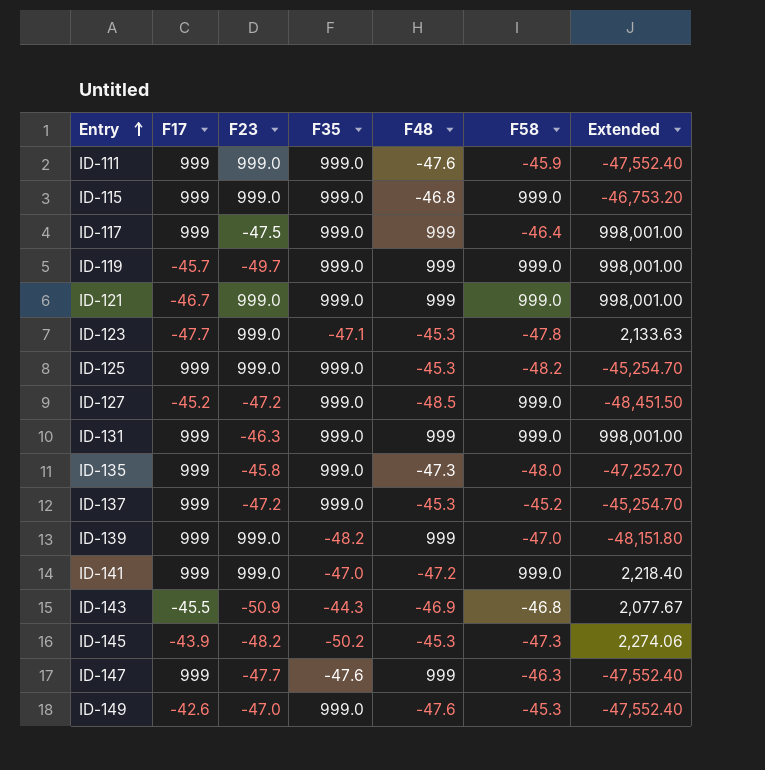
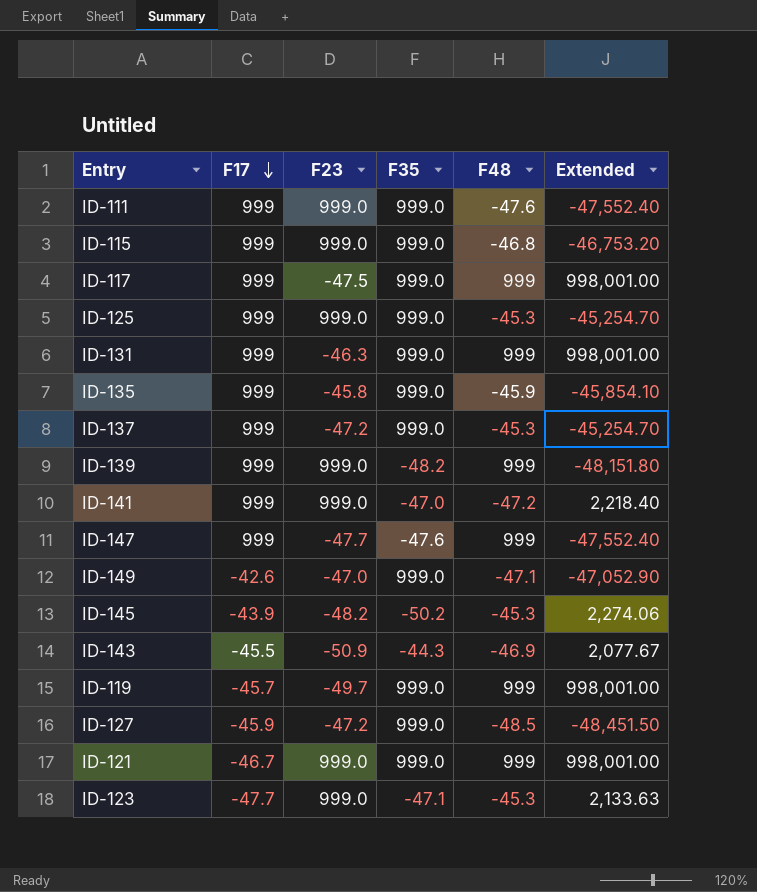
row order: Entry ascending -> F17 descending
column F58 | position: 6 -> none
ID-135 | F48: -47.3 -> -45.9
ID-135 | Extended: -47,252.70 -> -45,854.10
ID-149 | F48: -47.6 -> -47.1
ID-149 | Extended: -47,552.40 -> -47,052.90
ID-127 | F17: -45.2 -> -45.9

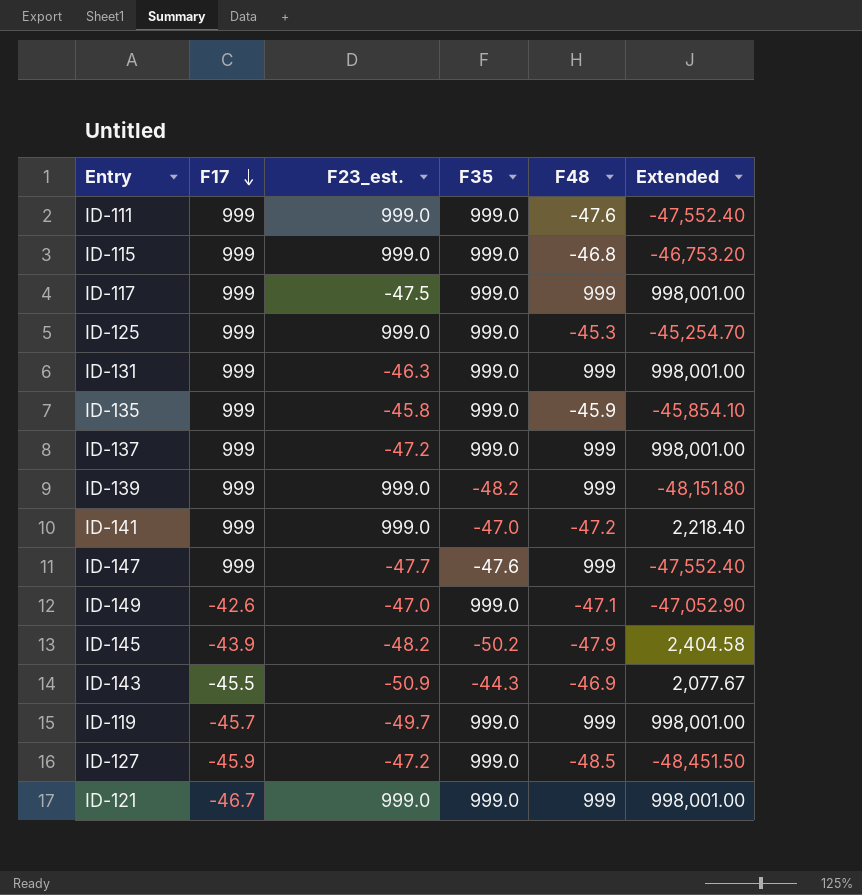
column name: F23 -> F23_est.
row ID-123: -47.7 | 999.0 | -47.1 | -45.3 | 2,133.63 -> none
ID-137 | F48: -45.3 -> 999
ID-137 | Extended: -45,254.70 -> 998,001.00
ID-145 | F48: -45.3 -> -47.9
ID-145 | Extended: 2,274.06 -> 2,404.58

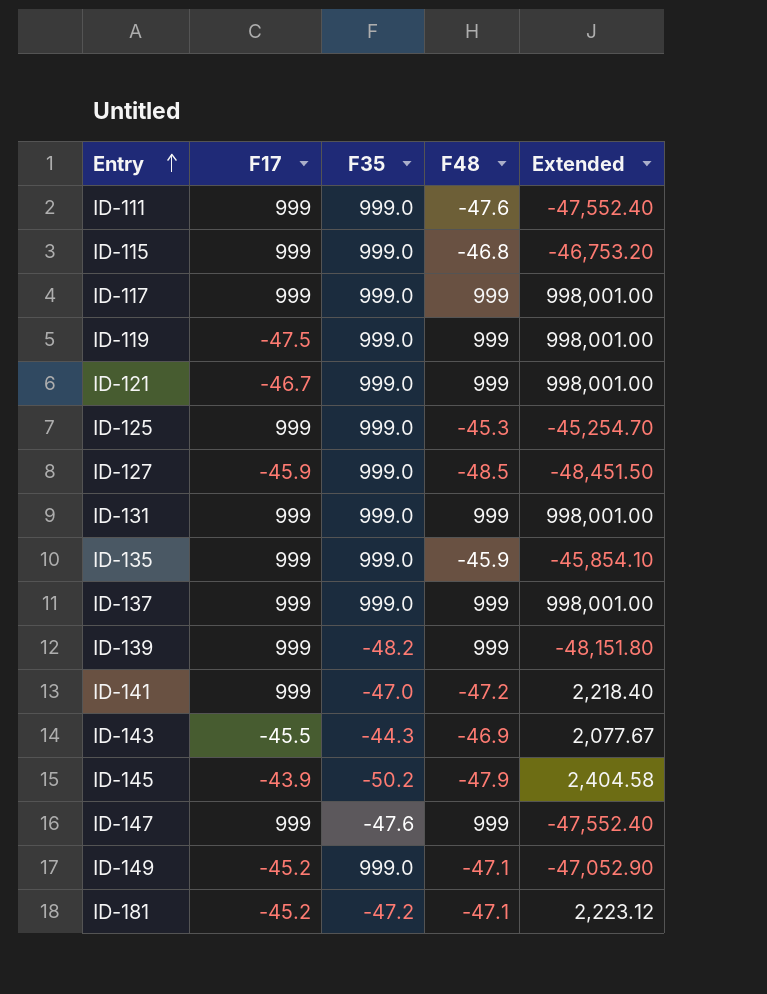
row order: F17 descending -> Entry ascending
column F23_est. | position: 3 -> none
ID-119 | F17: -45.7 -> -47.5
ID-149 | F17: -42.6 -> -45.2
row ID-181: none -> -45.2 | -47.2 | -47.1 | 2,223.12

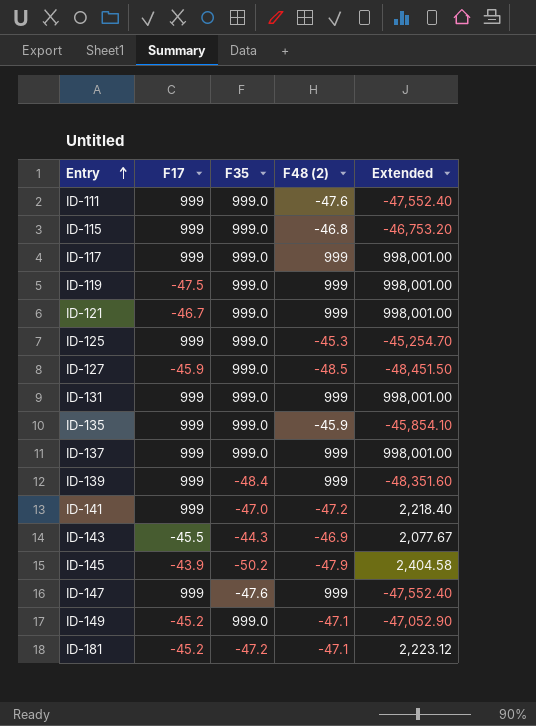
column name: F48 -> F48 (2)
ID-139 | F35: -48.2 -> -48.4
ID-139 | Extended: -48,151.80 -> -48,351.60

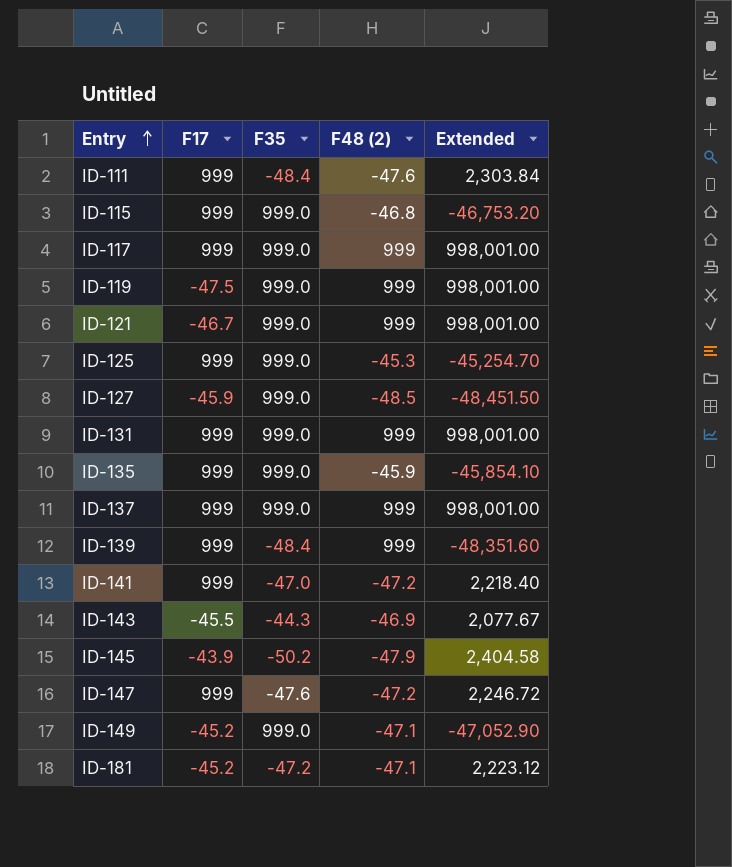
ID-111 | F35: 999.0 -> -48.4
ID-111 | Extended: -47,552.40 -> 2,303.84
ID-147 | F48 (2): 999 -> -47.2
ID-147 | Extended: -47,552.40 -> 2,246.72

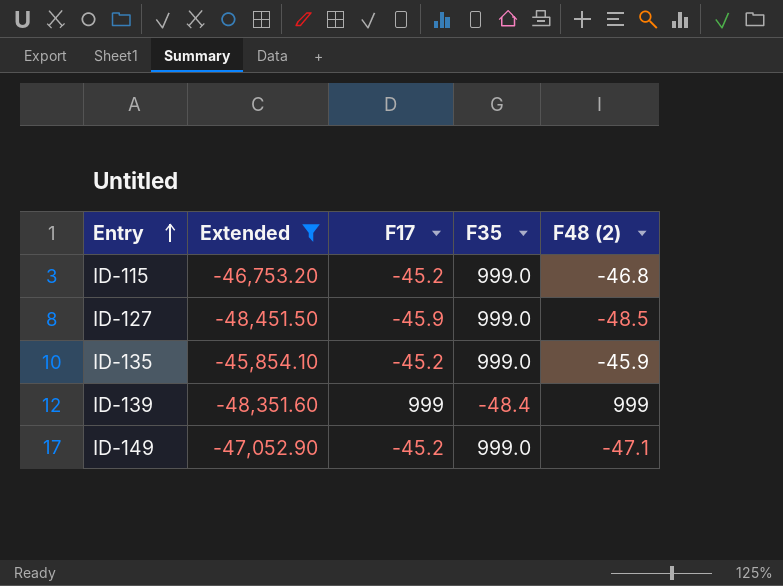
filter: none -> Extended <= -45,854.10
column Extended | position: 5 -> 2
ID-115 | F17: 999 -> -45.2
ID-135 | F17: 999 -> -45.2

